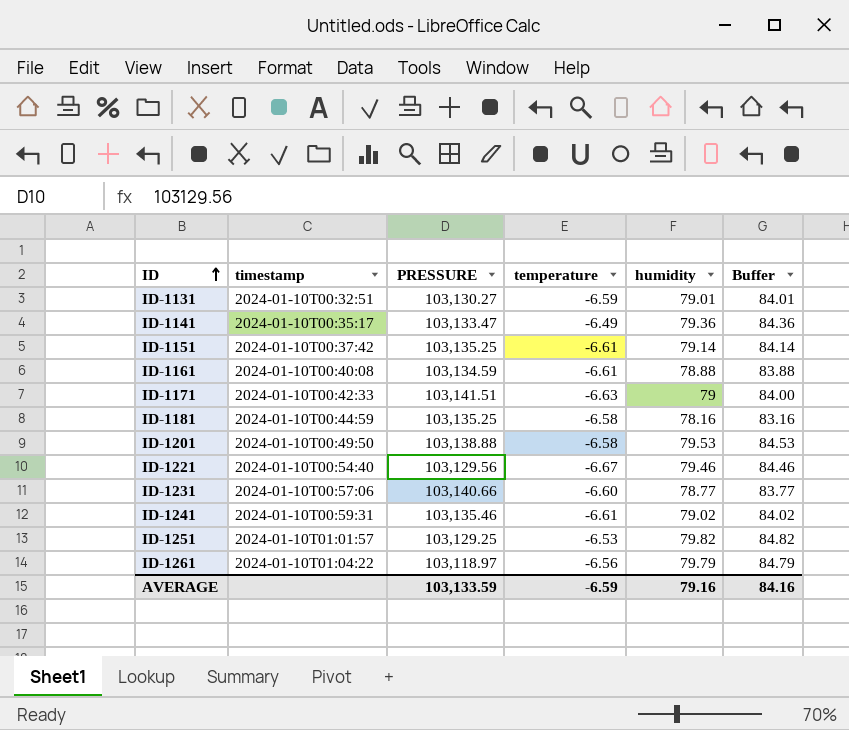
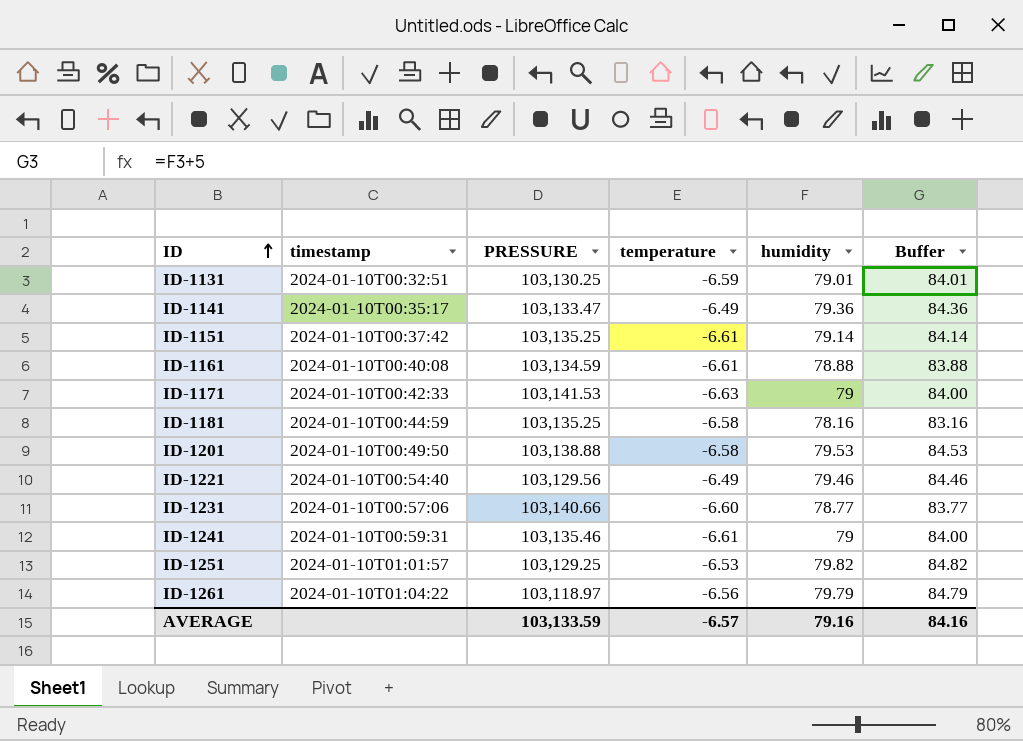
ID-1131 | PRESSURE: 103,130.27 -> 103,130.25
ID-1171 | PRESSURE: 103,141.51 -> 103,141.53
ID-1221 | temperature: -6.67 -> -6.49
ID-1241 | humidity: 79.02 -> 79
ID-1241 | Buffer: 84.02 -> 84.00
AVERAGE | temperature: -6.59 -> -6.57

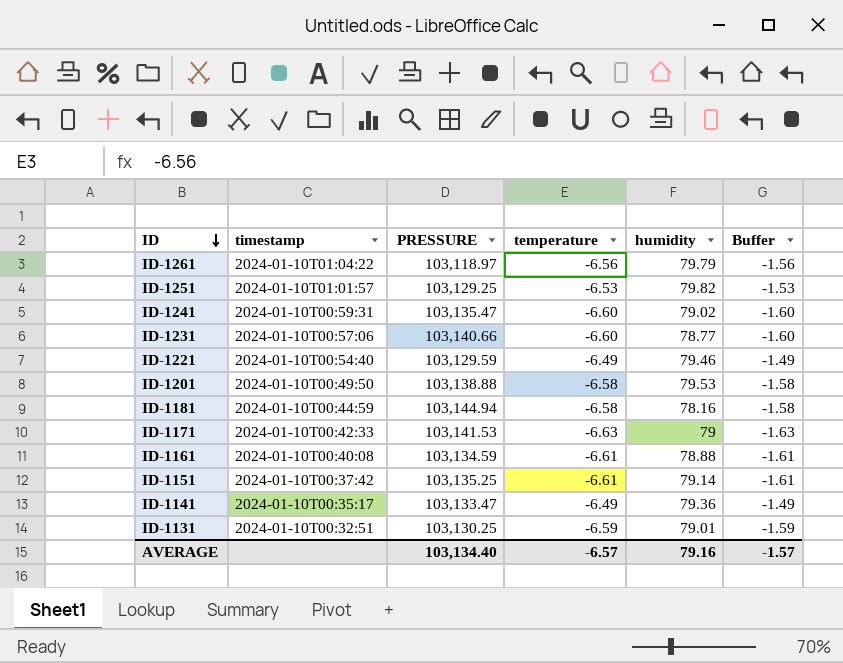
row order: ID ascending -> ID descending
column Buffer | formula: [humidity] + 5 -> [temperature] + 5
ID-1241 | PRESSURE: 103,135.46 -> 103,135.47
ID-1241 | temperature: -6.61 -> -6.60
ID-1241 | humidity: 79 -> 79.02
ID-1221 | PRESSURE: 103,129.56 -> 103,129.59
ID-1181 | PRESSURE: 103,135.25 -> 103,144.94
AVERAGE | PRESSURE: 103,133.59 -> 103,134.40
AVERAGE | Buffer: 84.16 -> -1.57

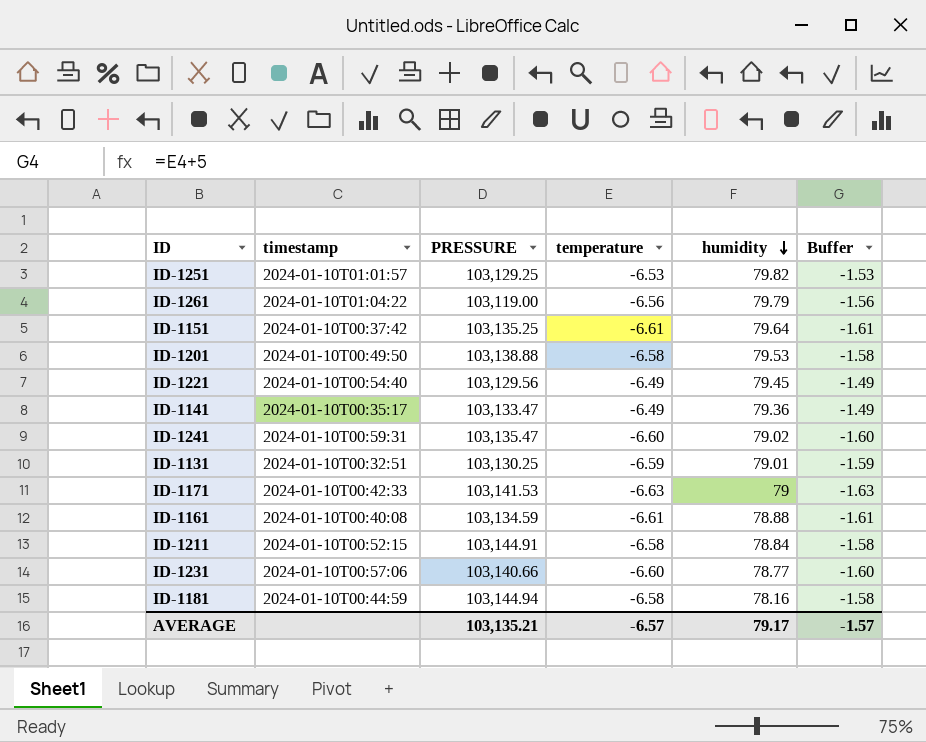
row order: ID descending -> humidity descending
ID-1261 | PRESSURE: 103,118.97 -> 103,119.00
ID-1151 | humidity: 79.14 -> 79.64
ID-1221 | PRESSURE: 103,129.59 -> 103,129.56
ID-1221 | humidity: 79.46 -> 79.45
row ID-1211: none -> 2024-01-10T00:52:15 | 103,144.91 | -6.58 | 78.84 | -1.58
AVERAGE | PRESSURE: 103,134.40 -> 103,135.21
AVERAGE | humidity: 79.16 -> 79.17

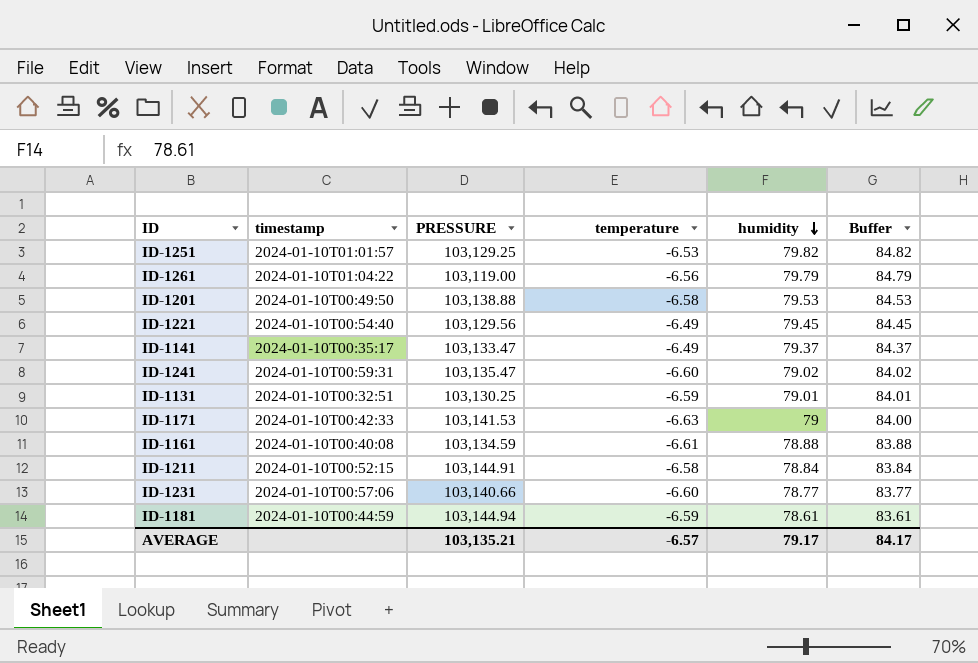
column Buffer | formula: [temperature] + 5 -> [humidity] + 5
row ID-1151: 2024-01-10T00:37:42 | 103,135.25 | -6.61 | 79.64 | -1.61 -> none
ID-1141 | humidity: 79.36 -> 79.37
ID-1181 | temperature: -6.58 -> -6.59
ID-1181 | humidity: 78.16 -> 78.61
AVERAGE | Buffer: -1.57 -> 84.17

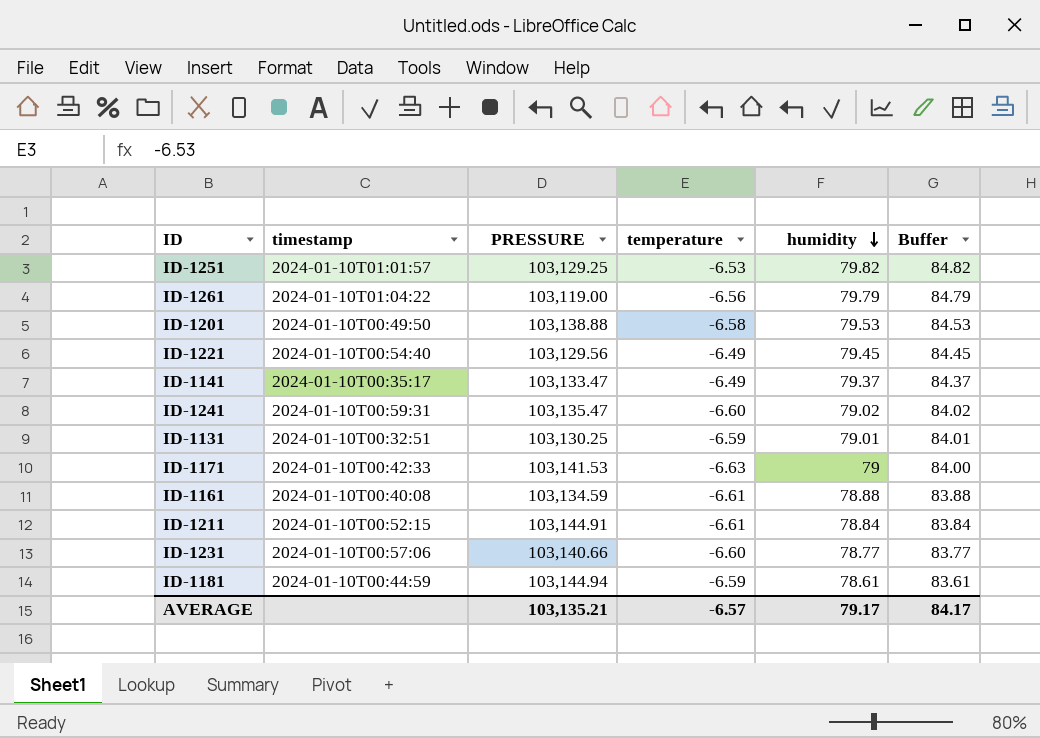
ID-1211 | temperature: -6.58 -> -6.61

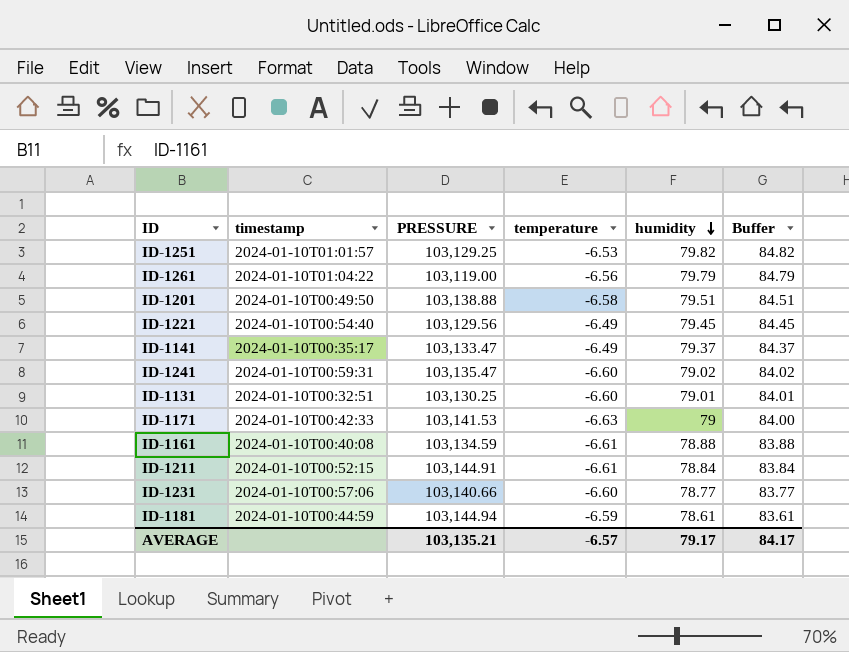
ID-1201 | humidity: 79.53 -> 79.51
ID-1201 | Buffer: 84.53 -> 84.51
ID-1131 | temperature: -6.59 -> -6.60

